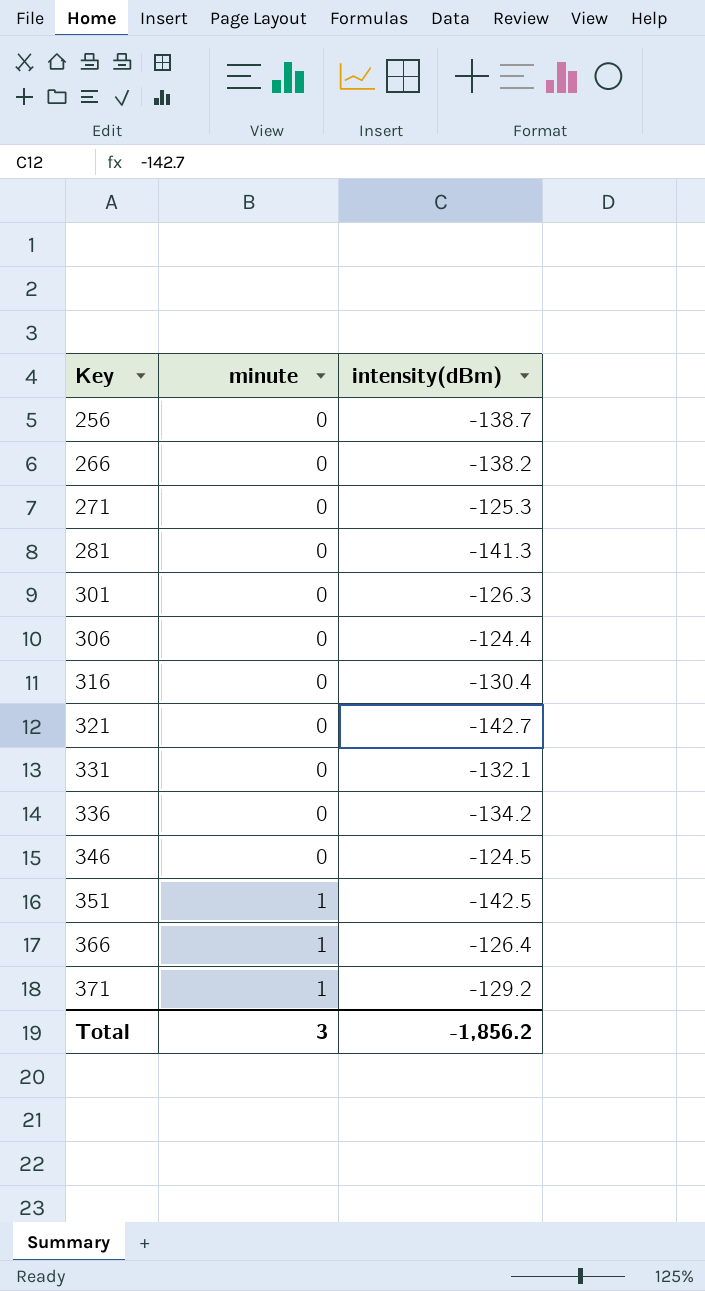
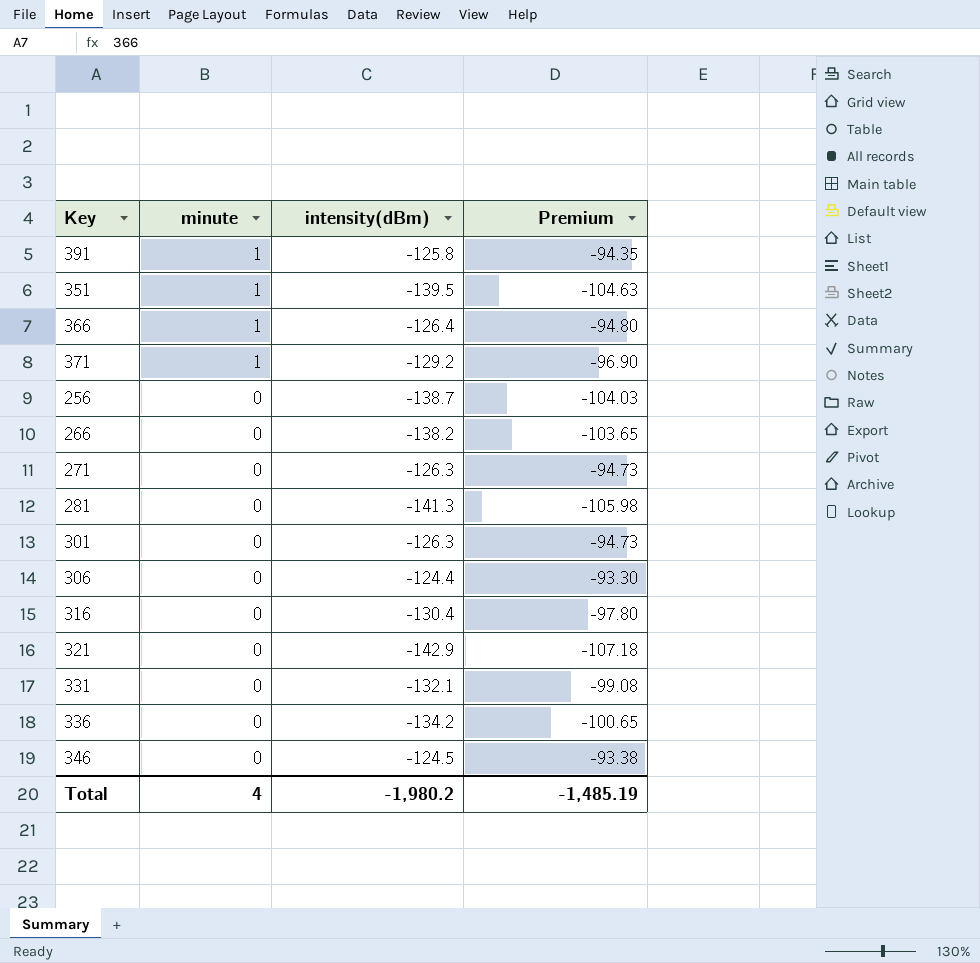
row order: Key ascending -> minute descending
column Premium | formula: none -> [intensity(dBm)] * 0.75
row 391: none -> 1 | -125.8 | -94.35
351 | intensity(dBm): -142.5 -> -139.5
271 | intensity(dBm): -125.3 -> -126.3
321 | intensity(dBm): -142.7 -> -142.9
Total | minute: 3 -> 4
Total | intensity(dBm): -1,856.2 -> -1,980.2

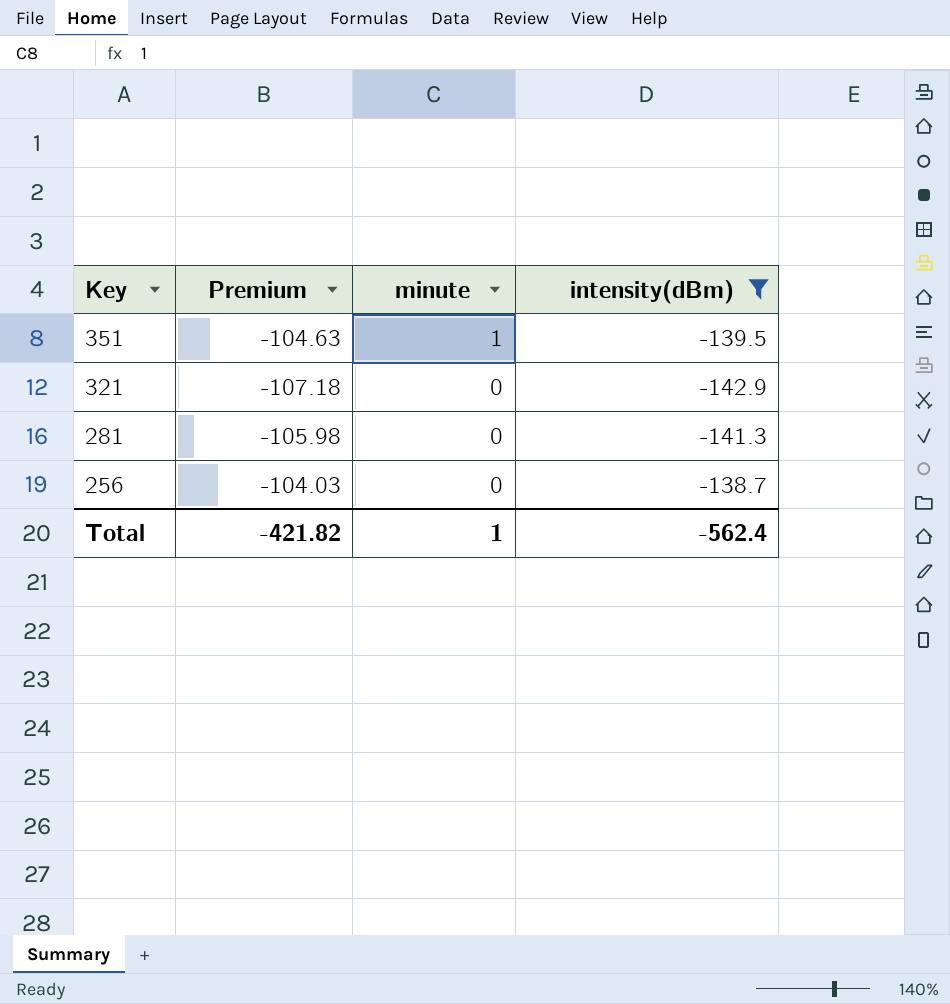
filter: none -> intensity(dBm) <= -138.7
row order: minute descending -> Key descending
column Premium | position: 4 -> 2
Total | Premium: -1,485.19 -> -421.82
Total | minute: 4 -> 1
Total | intensity(dBm): -1,980.2 -> -562.4

